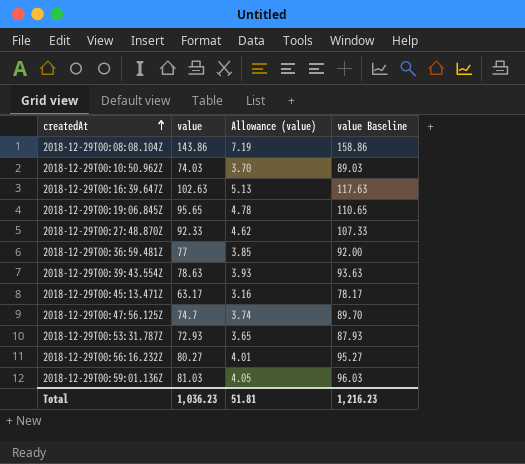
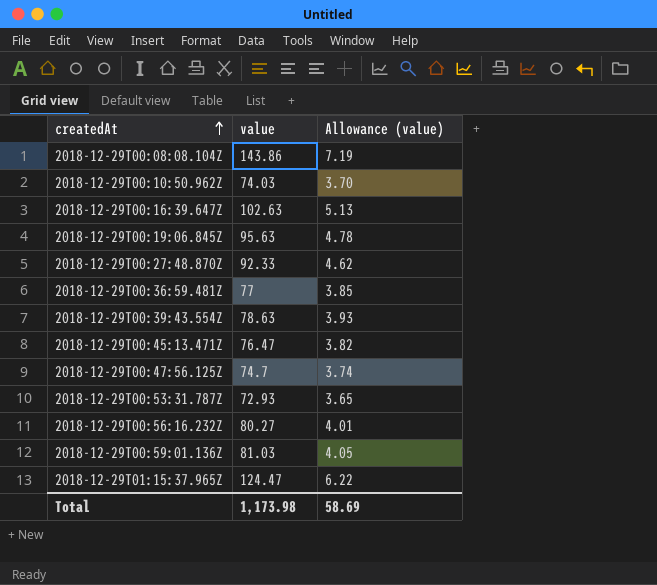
column value Baseline | formula: [value] + 15 -> none
2018-12-29T00:19:06.845Z | value: 95.65 -> 95.63
2018-12-29T00:45:13.471Z | value: 63.17 -> 76.47
2018-12-29T00:45:13.471Z | Allowance (value): 3.16 -> 3.82
row 2018-12-29T01:15:37.965Z: none -> 124.47 | 6.22
Total | value: 1,036.23 -> 1,173.98
Total | Allowance (value): 51.81 -> 58.69

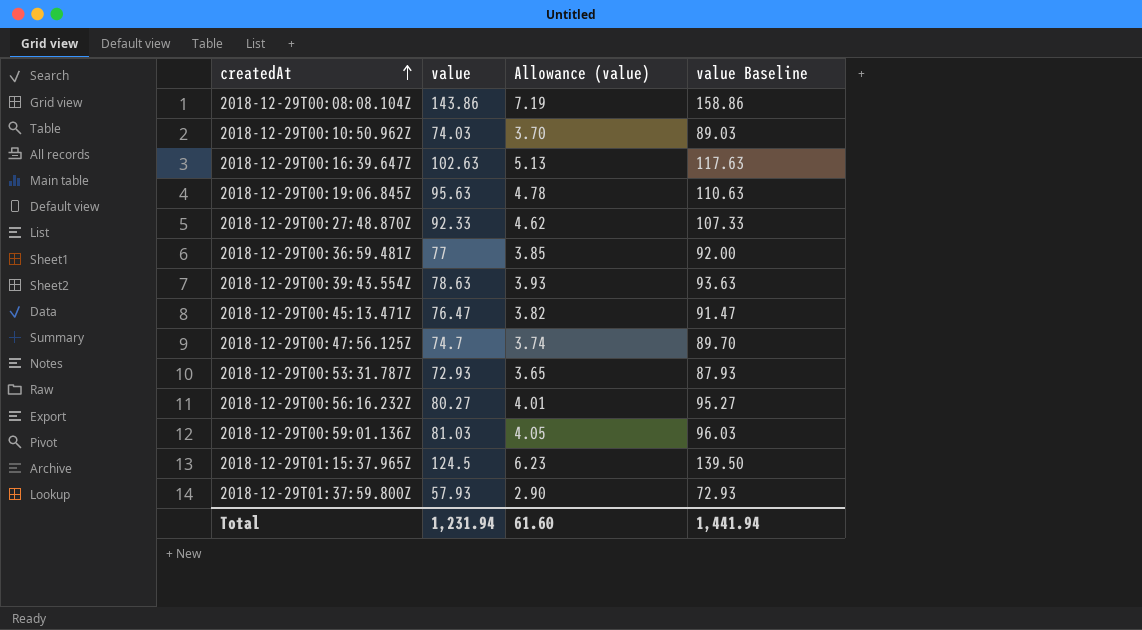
column value Baseline | formula: none -> [value] + 15
2018-12-29T01:15:37.965Z | value: 124.47 -> 124.5
2018-12-29T01:15:37.965Z | Allowance (value): 6.22 -> 6.23
row 2018-12-29T01:37:59.800Z: none -> 57.93 | 2.90 | 72.93
Total | value: 1,173.98 -> 1,231.94
Total | Allowance (value): 58.69 -> 61.60

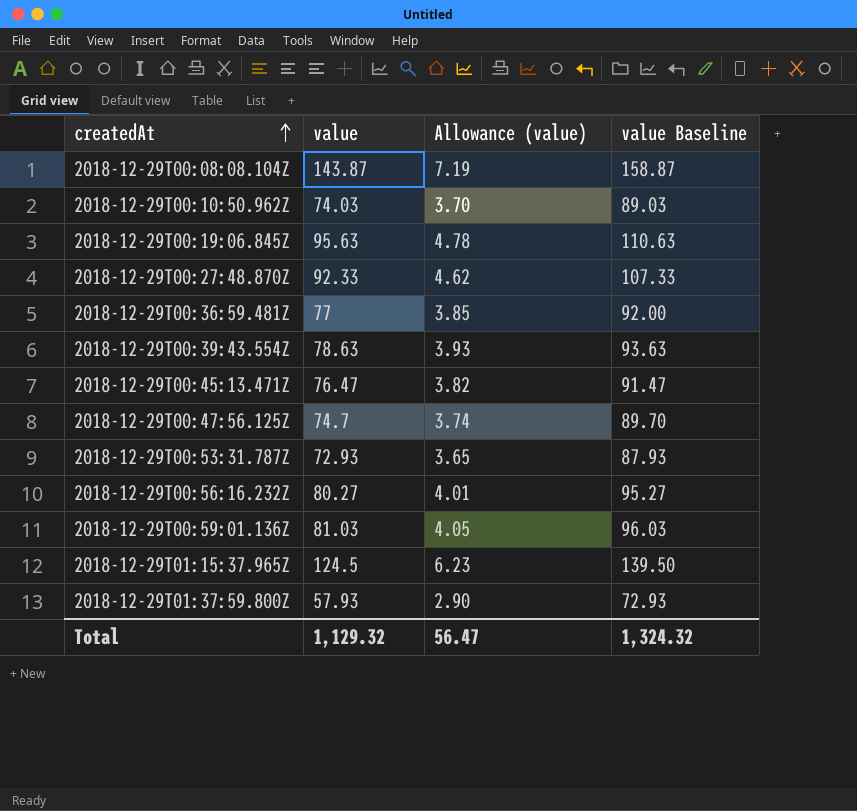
row 2018-12-29T00:16:39.647Z: 102.63 | 5.13 | 117.63 -> none
2018-12-29T00:08:08.104Z | value: 143.86 -> 143.87
2018-12-29T00:08:08.104Z | value Baseline: 158.86 -> 158.87
Total | value: 1,231.94 -> 1,129.32
Total | Allowance (value): 61.60 -> 56.47
Total | value Baseline: 1,441.94 -> 1,324.32

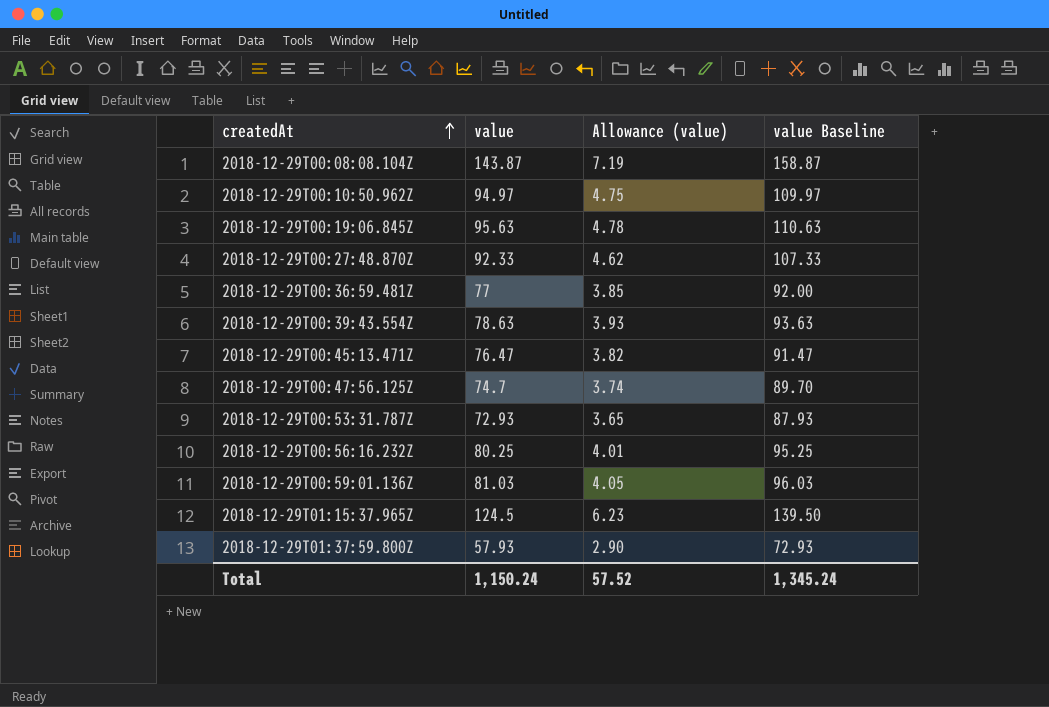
2018-12-29T00:10:50.962Z | value: 74.03 -> 94.97
2018-12-29T00:10:50.962Z | Allowance (value): 3.70 -> 4.75
2018-12-29T00:10:50.962Z | value Baseline: 89.03 -> 109.97
2018-12-29T00:56:16.232Z | value: 80.27 -> 80.25
2018-12-29T00:56:16.232Z | value Baseline: 95.27 -> 95.25
Total | value: 1,129.32 -> 1,150.24
Total | Allowance (value): 56.47 -> 57.52
Total | value Baseline: 1,324.32 -> 1,345.24

